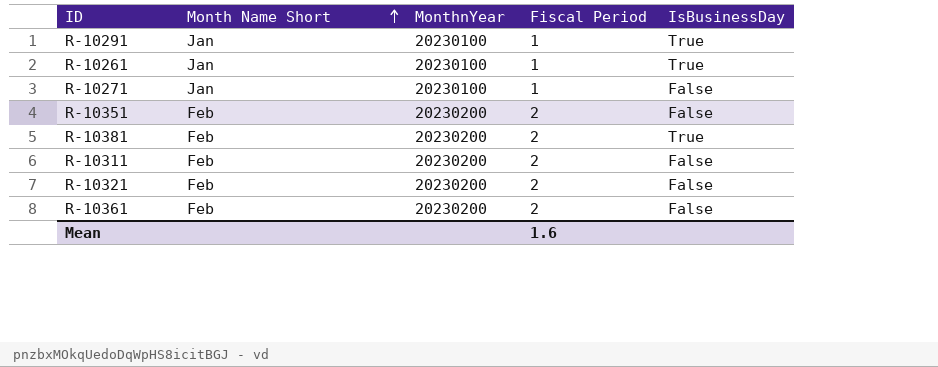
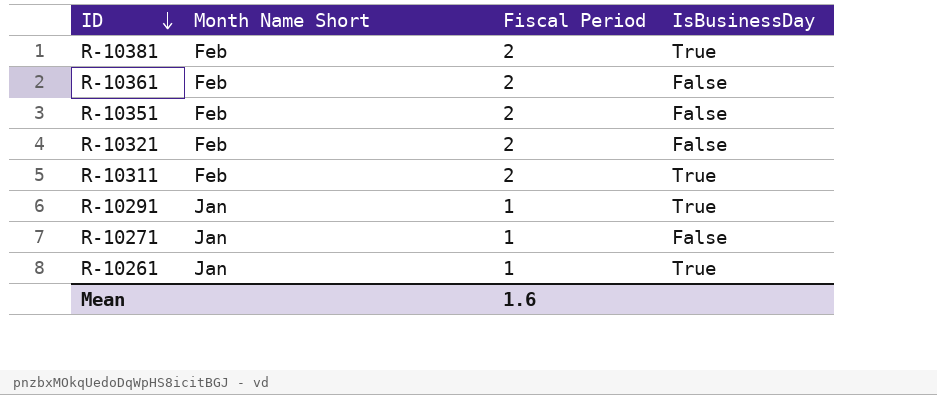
row order: Month Name Short ascending -> ID descending
column MonthnYear | position: 3 -> none
R-10311 | IsBusinessDay: False -> True

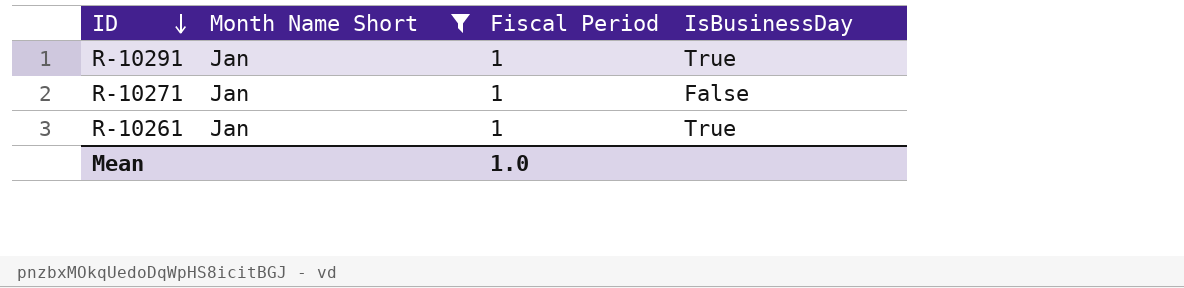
filter: none -> Month Name Short = Jan
Mean | Fiscal Period: 1.6 -> 1.0

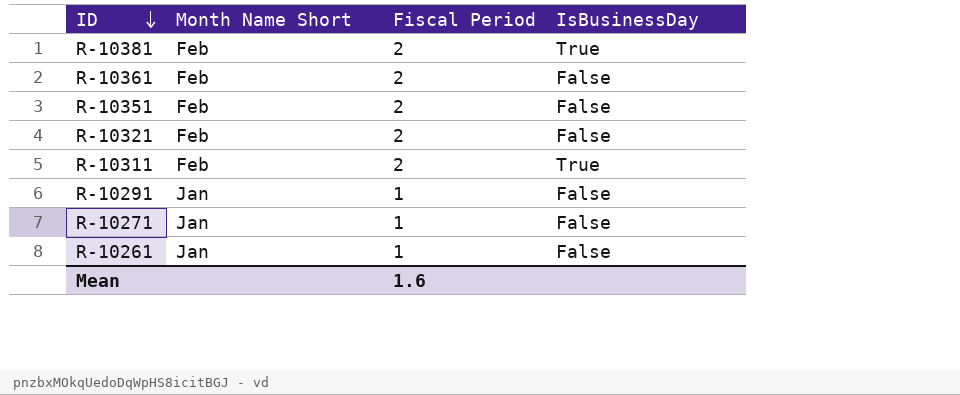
filter: Month Name Short = Jan -> none
R-10291 | IsBusinessDay: True -> False
R-10261 | IsBusinessDay: True -> False
Mean | Fiscal Period: 1.0 -> 1.6

